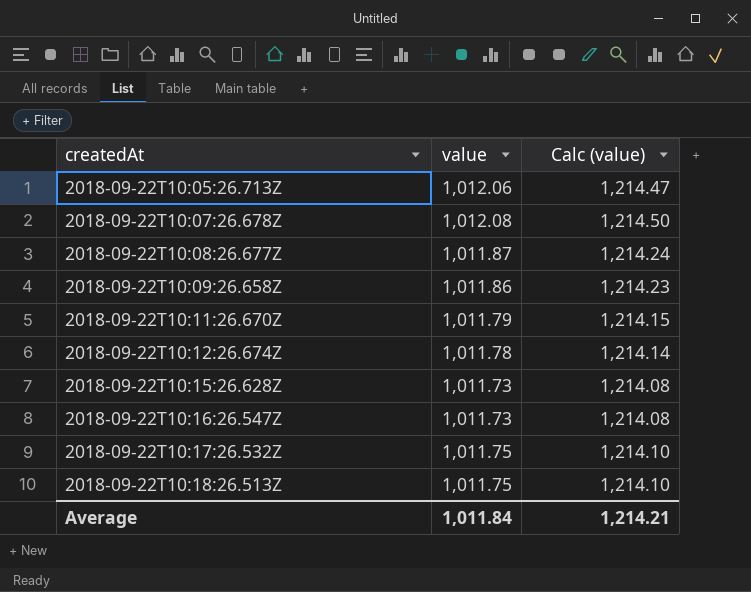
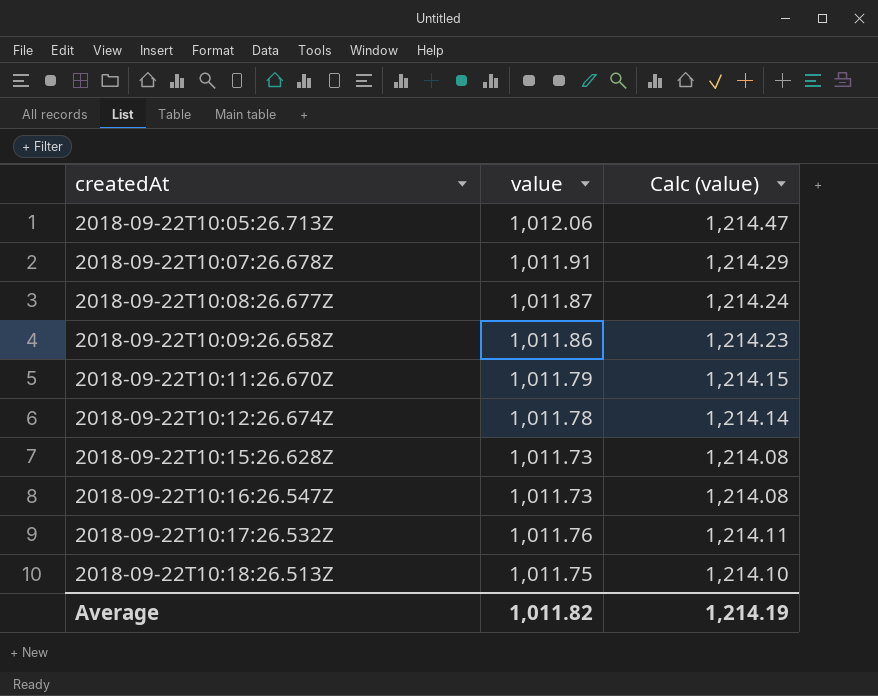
2018-09-22T10:07:26.678Z | value: 1,012.08 -> 1,011.91
2018-09-22T10:07:26.678Z | Calc (value): 1,214.50 -> 1,214.29
2018-09-22T10:17:26.532Z | value: 1,011.75 -> 1,011.76
2018-09-22T10:17:26.532Z | Calc (value): 1,214.10 -> 1,214.11
Average | value: 1,011.84 -> 1,011.82
Average | Calc (value): 1,214.21 -> 1,214.19

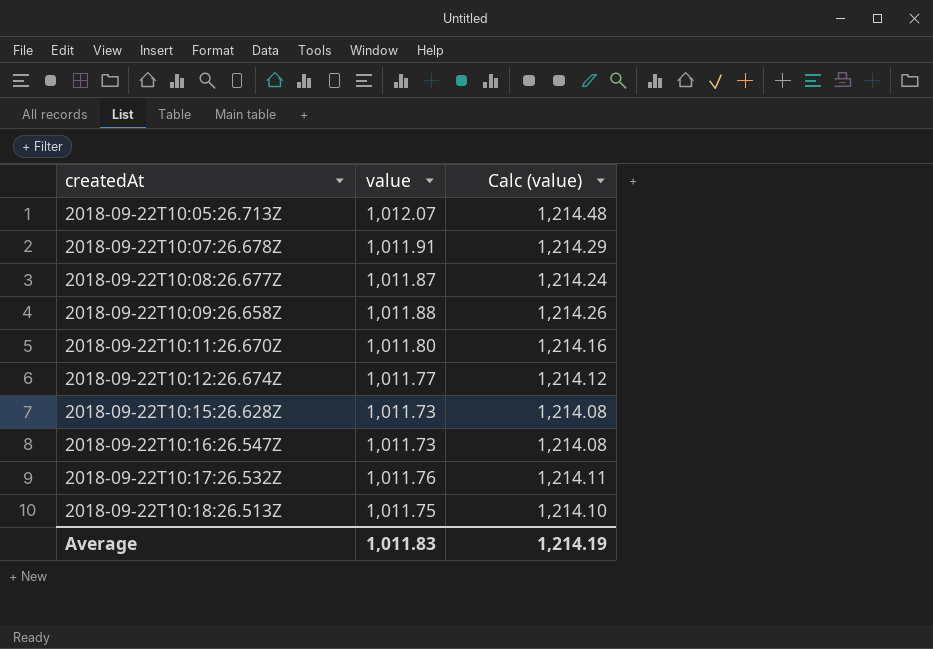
2018-09-22T10:05:26.713Z | value: 1,012.06 -> 1,012.07
2018-09-22T10:05:26.713Z | Calc (value): 1,214.47 -> 1,214.48
2018-09-22T10:09:26.658Z | value: 1,011.86 -> 1,011.88
2018-09-22T10:09:26.658Z | Calc (value): 1,214.23 -> 1,214.26
2018-09-22T10:11:26.670Z | value: 1,011.79 -> 1,011.80
2018-09-22T10:11:26.670Z | Calc (value): 1,214.15 -> 1,214.16
2018-09-22T10:12:26.674Z | value: 1,011.78 -> 1,011.77
2018-09-22T10:12:26.674Z | Calc (value): 1,214.14 -> 1,214.12
Average | value: 1,011.82 -> 1,011.83

